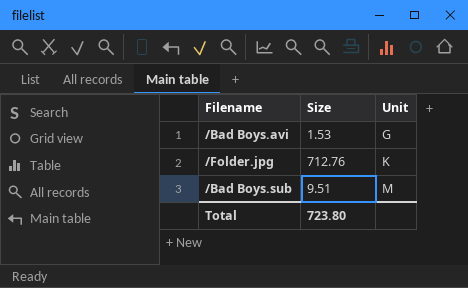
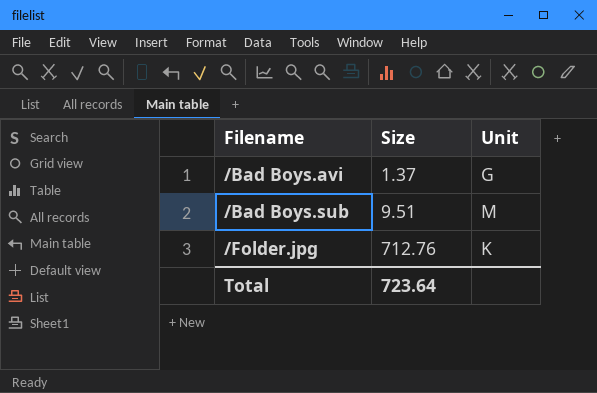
row order: Unit ascending -> Filename ascending
/Bad Boys.avi | Size: 1.53 -> 1.37
Total | Size: 723.80 -> 723.64

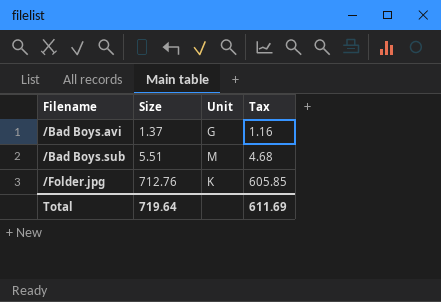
column Tax | formula: none -> [Size] * 0.85
/Bad Boys.sub | Size: 9.51 -> 5.51
Total | Size: 723.64 -> 719.64

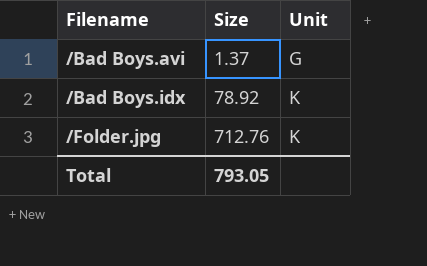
column Tax | formula: [Size] * 0.85 -> none
row /Bad Boys.sub: 5.51 | M | 4.68 -> none
row /Bad Boys.idx: none -> 78.92 | K
Total | Size: 719.64 -> 793.05

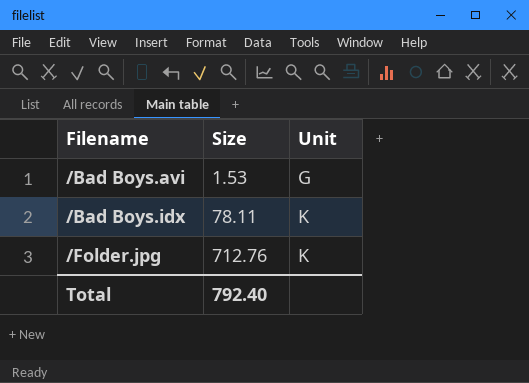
/Bad Boys.avi | Size: 1.37 -> 1.53
/Bad Boys.idx | Size: 78.92 -> 78.11
Total | Size: 793.05 -> 792.40

